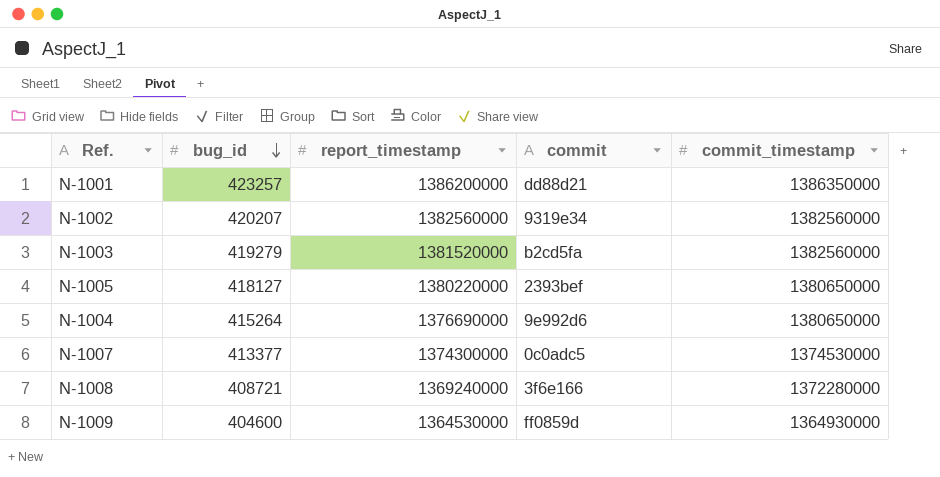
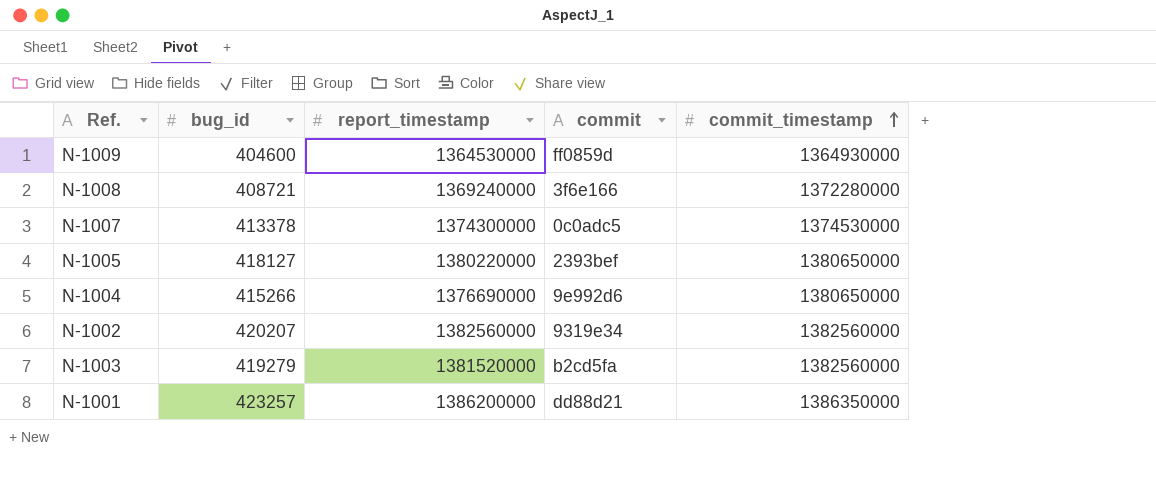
row order: bug_id descending -> commit_timestamp ascending
N-1007 | bug_id: 413377 -> 413378
N-1004 | bug_id: 415264 -> 415266

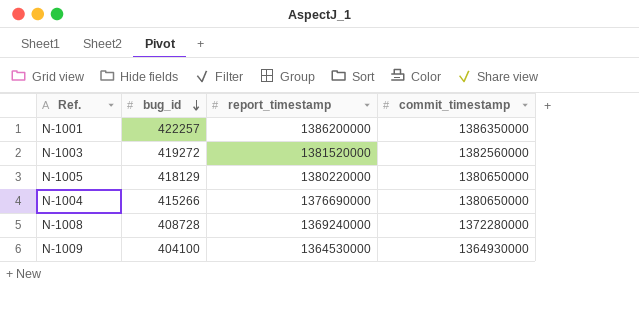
row order: commit_timestamp ascending -> bug_id descending
column commit | position: 4 -> none
row N-1007: 413378 | 1374300000 | 0c0adc5 | 1374530000 -> none
row N-1002: 420207 | 1382560000 | 9319e34 | 1382560000 -> none
N-1001 | bug_id: 423257 -> 422257
N-1003 | bug_id: 419279 -> 419272
N-1005 | bug_id: 418127 -> 418129
N-1008 | bug_id: 408721 -> 408728
N-1009 | bug_id: 404600 -> 404100

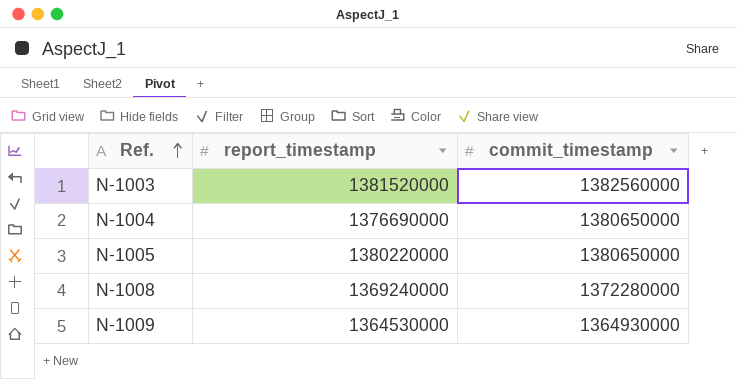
row order: bug_id descending -> Ref. ascending
column bug_id | position: 2 -> none
row N-1001: 422257 | 1386200000 | 1386350000 -> none

